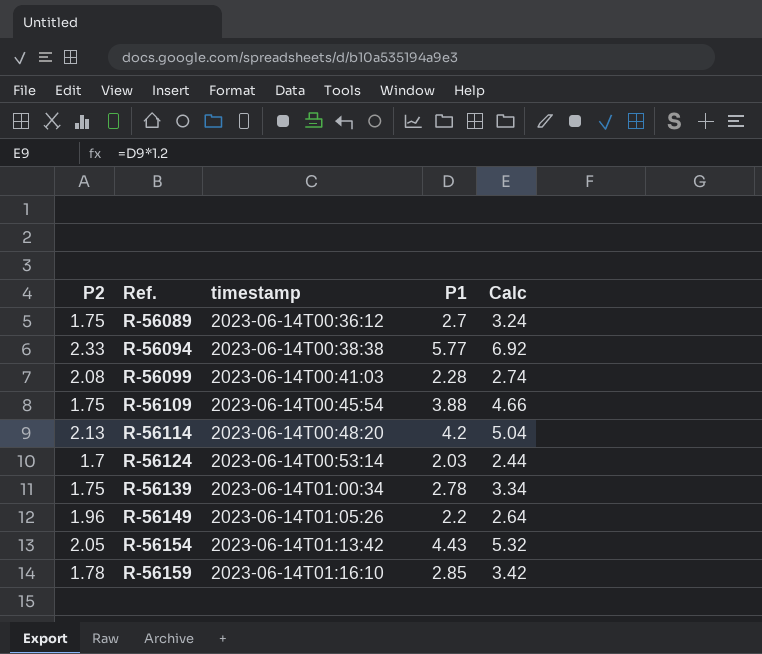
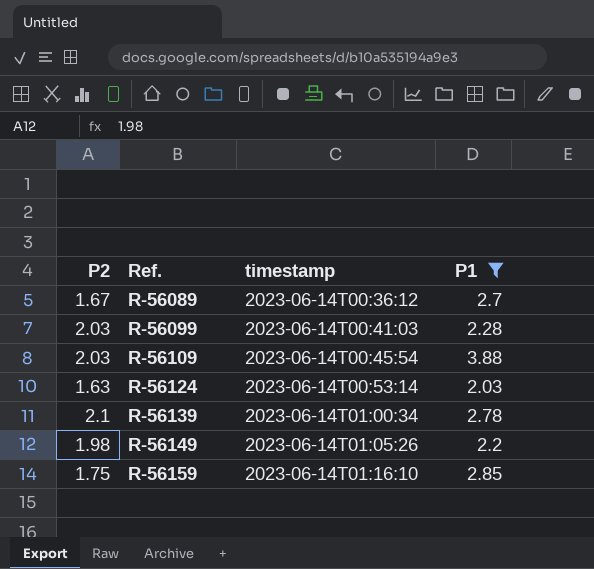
filter: none -> P1 <= 3.88
column Calc | formula: [P1] * 1.2 -> none
R-56089 | P2: 1.75 -> 1.67
R-56099 | P2: 2.08 -> 2.03
R-56109 | P2: 1.75 -> 2.03
R-56124 | P2: 1.7 -> 1.63
R-56139 | P2: 1.75 -> 2.1
R-56149 | P2: 1.96 -> 1.98
R-56159 | P2: 1.78 -> 1.75

